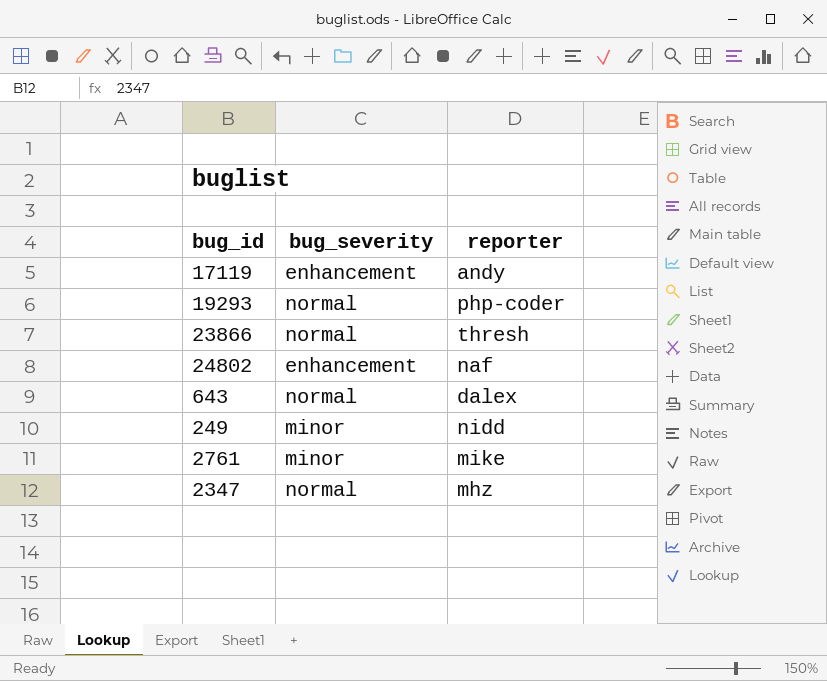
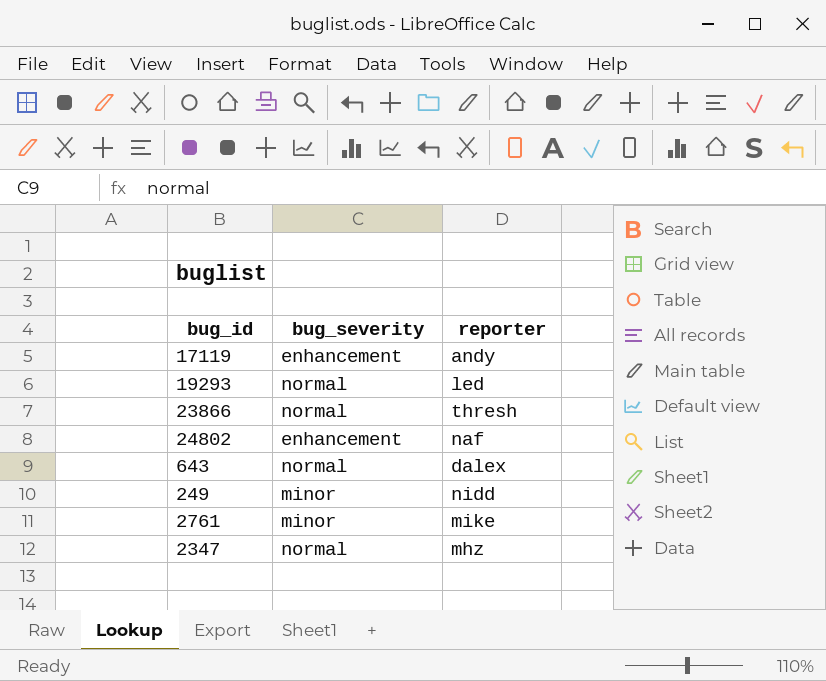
19293 | reporter: php-coder -> led

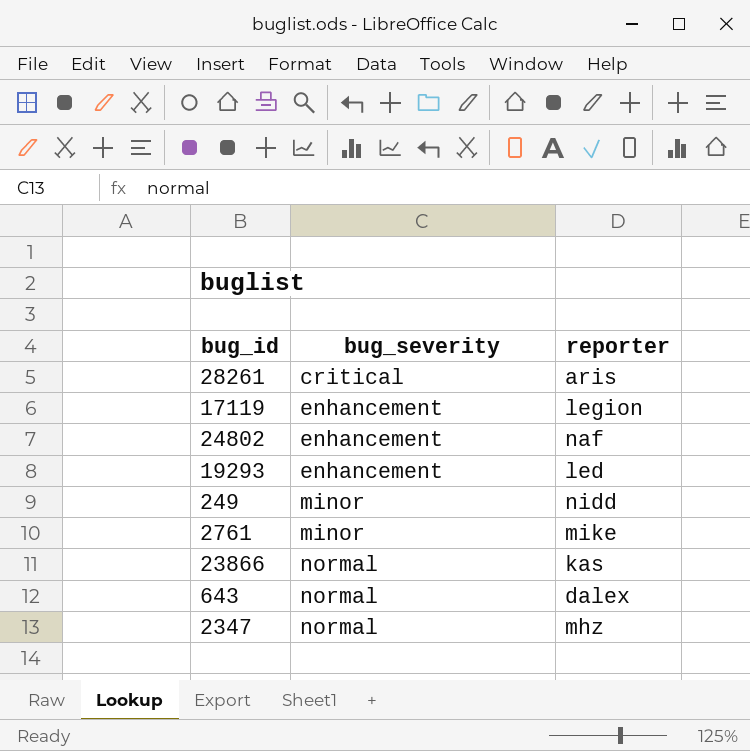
row order: none -> bug_severity ascending
row 28261: none -> critical | aris
17119 | reporter: andy -> legion
19293 | bug_severity: normal -> enhancement
23866 | reporter: thresh -> kas

